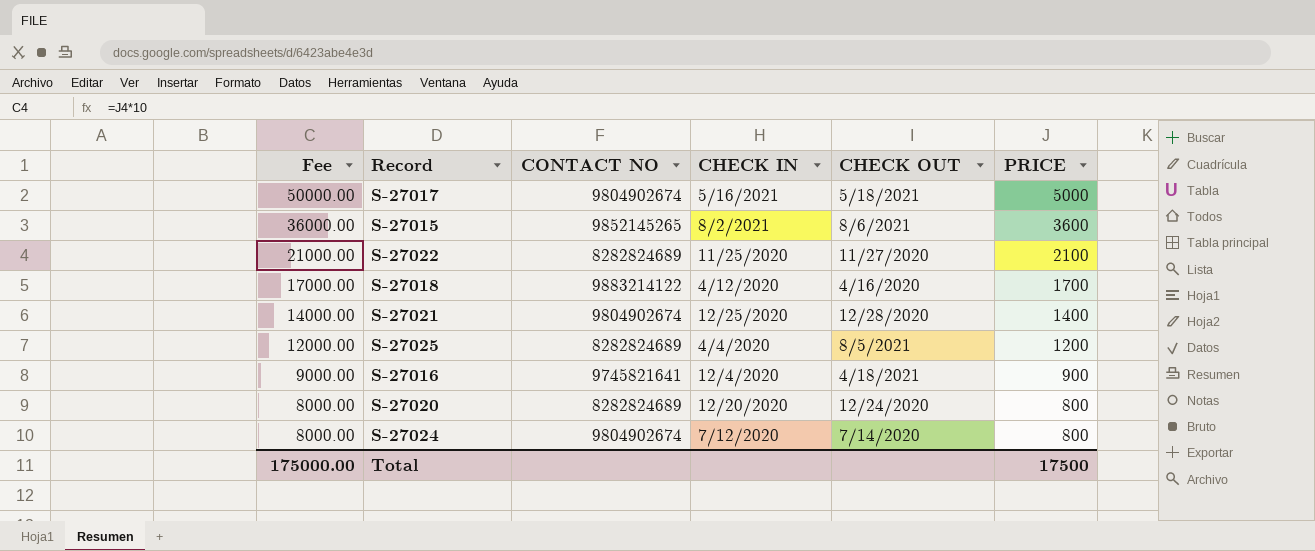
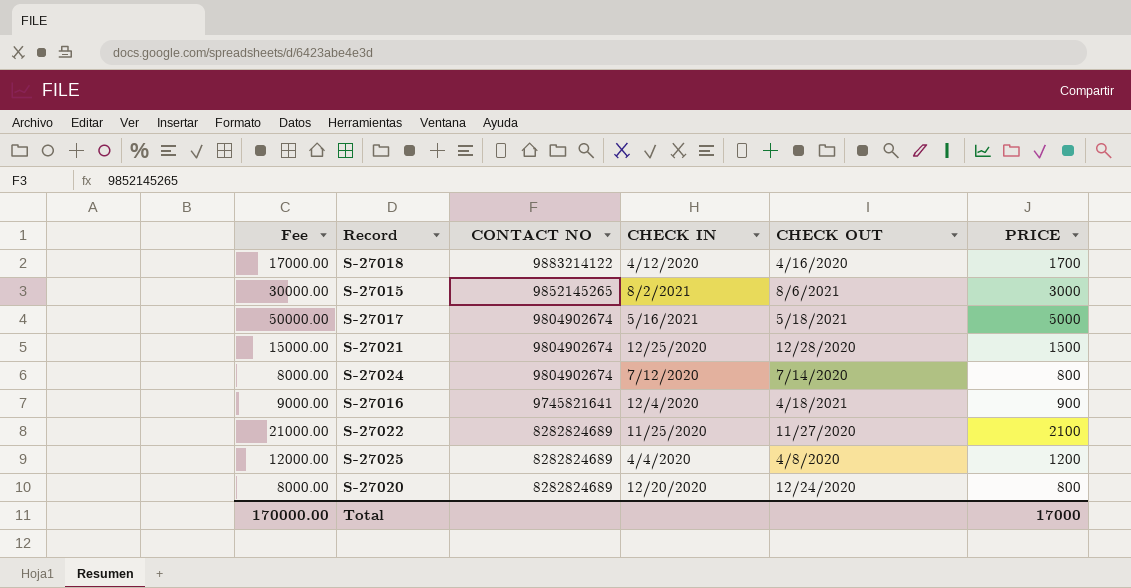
row order: Fee descending -> CONTACT NO descending
S-27015 | Fee: 36000.00 -> 30000.00
S-27015 | PRICE: 3600 -> 3000
S-27021 | Fee: 14000.00 -> 15000.00
S-27021 | PRICE: 1400 -> 1500
S-27025 | CHECK OUT: 8/5/2021 -> 4/8/2020
Total | Fee: 175000.00 -> 170000.00
Total | PRICE: 17500 -> 17000

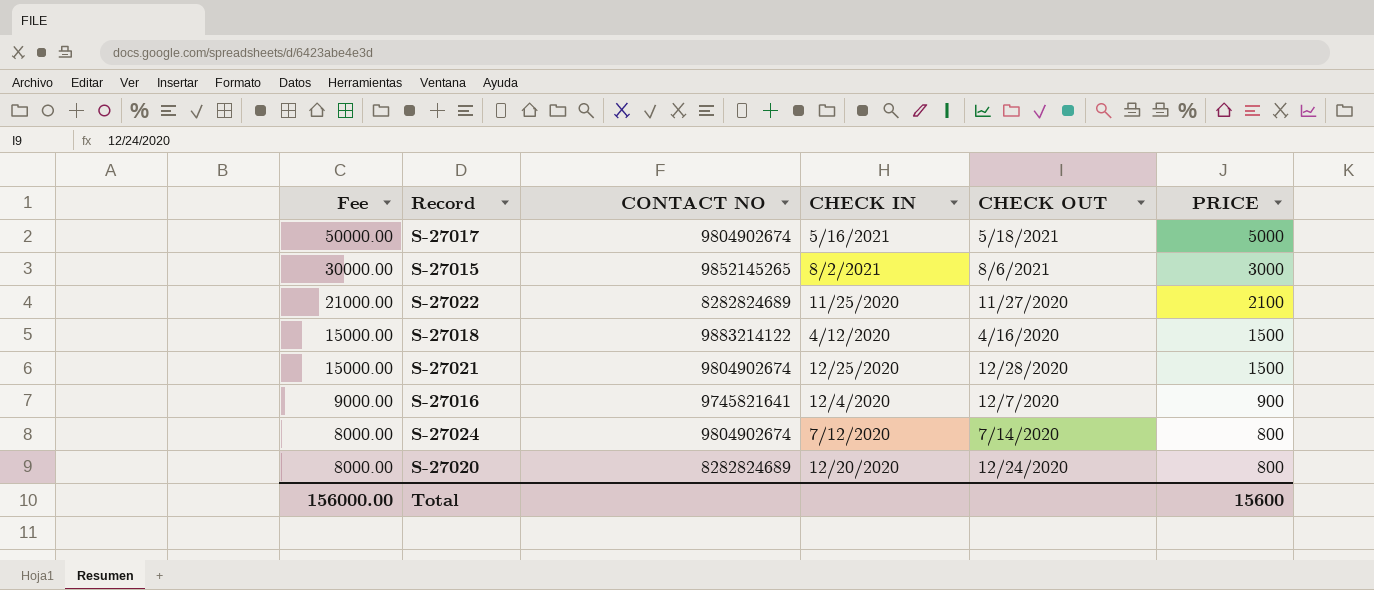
row order: CONTACT NO descending -> Fee descending
row S-27025: 12000.00 | 8282824689 | 4/4/2020 | 4/8/2020 | 1200 -> none
S-27018 | Fee: 17000.00 -> 15000.00
S-27018 | PRICE: 1700 -> 1500
S-27016 | CHECK OUT: 4/18/2021 -> 12/7/2020
Total | Fee: 170000.00 -> 156000.00
Total | PRICE: 17000 -> 15600

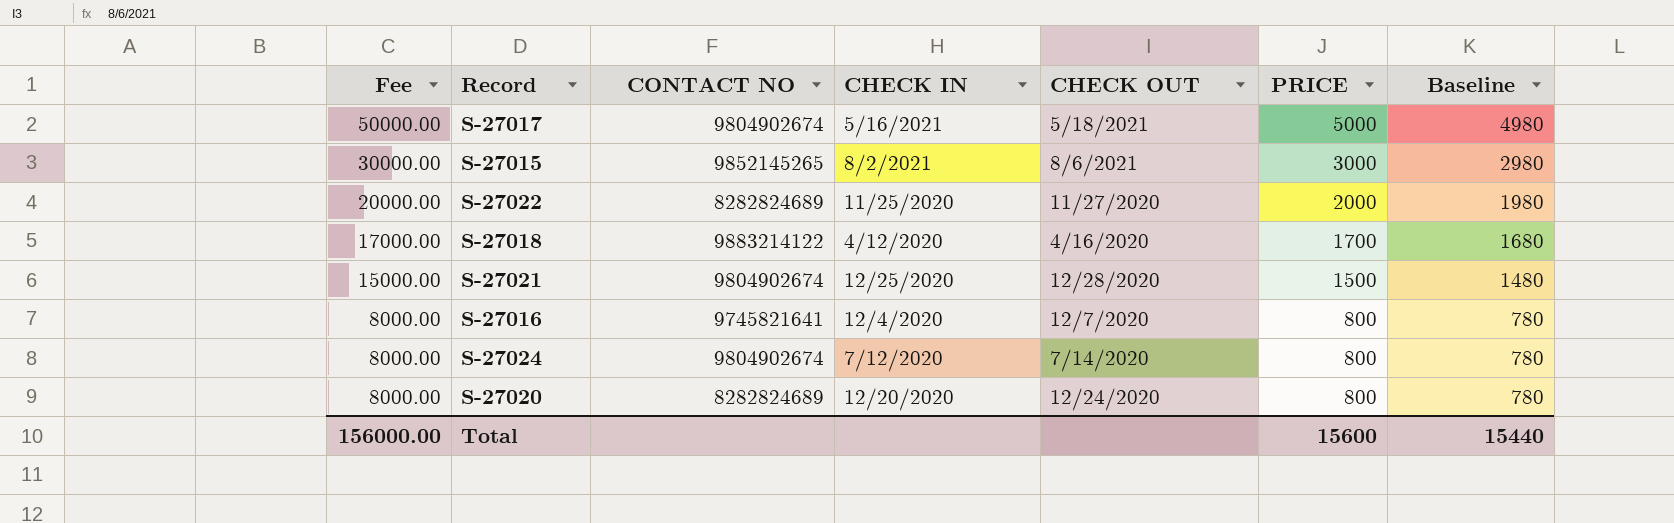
column Baseline | formula: none -> [PRICE] - 20
S-27022 | Fee: 21000.00 -> 20000.00
S-27022 | PRICE: 2100 -> 2000
S-27018 | Fee: 15000.00 -> 17000.00
S-27018 | PRICE: 1500 -> 1700
S-27016 | Fee: 9000.00 -> 8000.00
S-27016 | PRICE: 900 -> 800

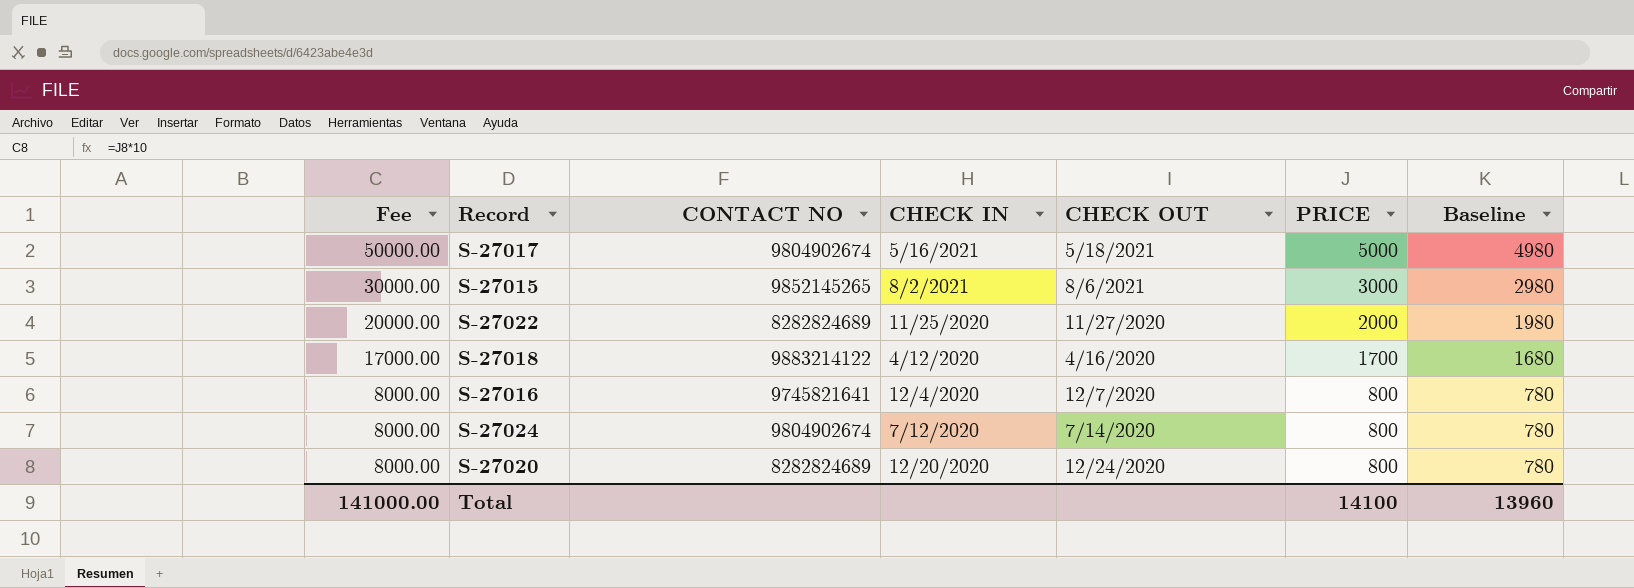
row S-27021: 15000.00 | 9804902674 | 12/25/2020 | 12/28/2020 | 1500 | 1480 -> none
Total | Fee: 156000.00 -> 141000.00
Total | PRICE: 15600 -> 14100
Total | Baseline: 15440 -> 13960

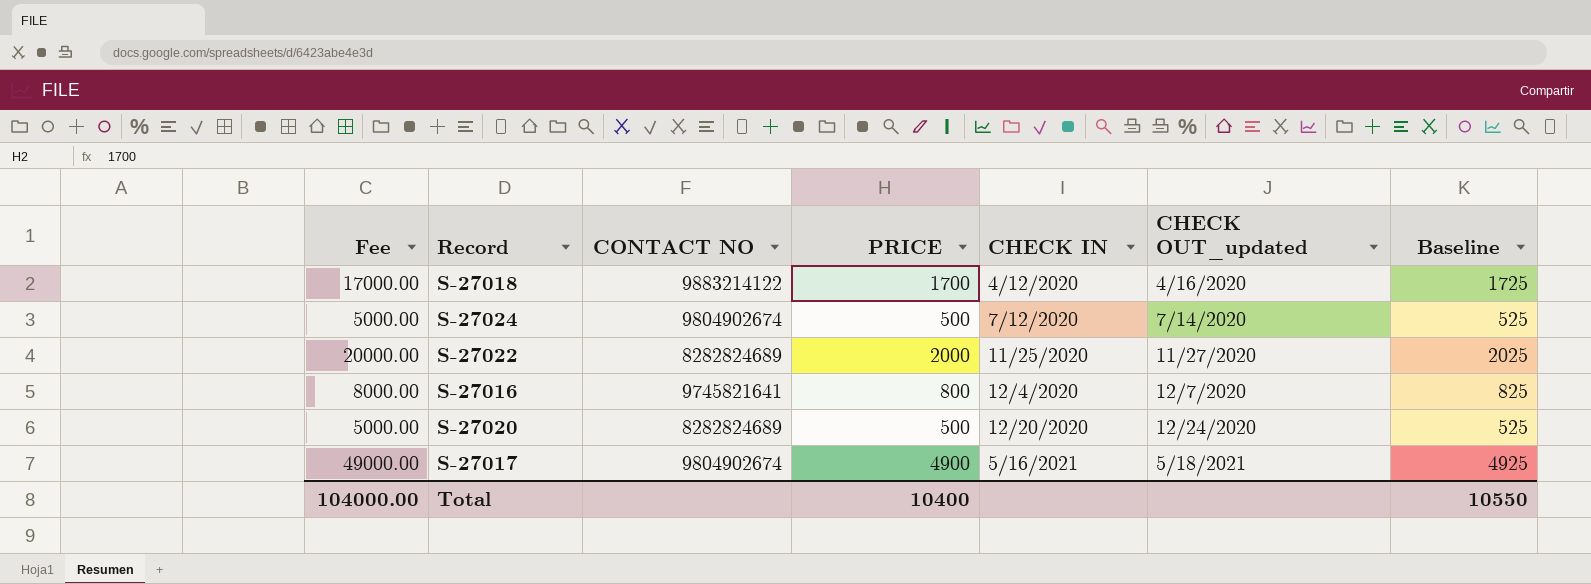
row order: Fee descending -> CHECK IN ascending
column PRICE | position: 6 -> 4
column name: CHECK OUT -> CHECK OUT_updated
column Baseline | formula: [PRICE] - 20 -> [PRICE] + 25
row S-27015: 30000.00 | 9852145265 | 8/2/2021 | 8/6/2021 | 3000 | 2980 -> none
S-27024 | Fee: 8000.00 -> 5000.00
S-27024 | PRICE: 800 -> 500
S-27020 | Fee: 8000.00 -> 5000.00
S-27020 | PRICE: 800 -> 500
S-27017 | Fee: 50000.00 -> 49000.00
S-27017 | PRICE: 5000 -> 4900
Total | Fee: 141000.00 -> 104000.00
Total | PRICE: 14100 -> 10400
Total | Baseline: 13960 -> 10550

